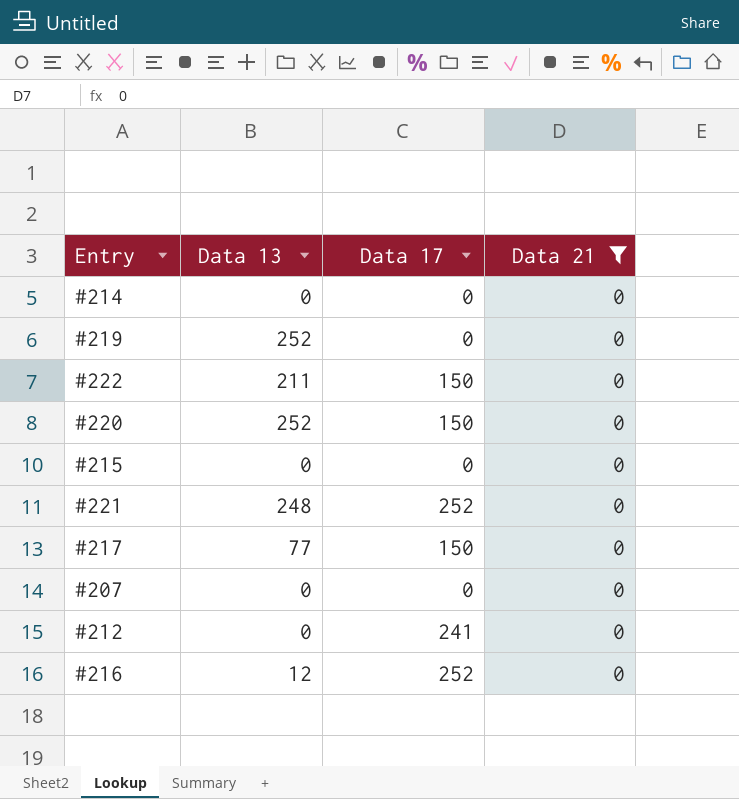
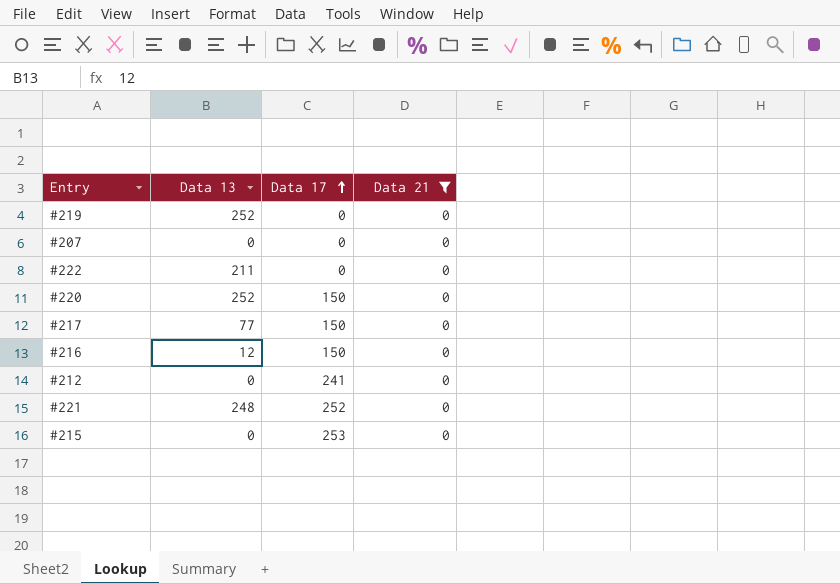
row order: none -> Data 17 ascending
row #214: 0 | 0 | 0 -> none
#222 | Data 17: 150 -> 0
#216 | Data 17: 252 -> 150
#215 | Data 17: 0 -> 253

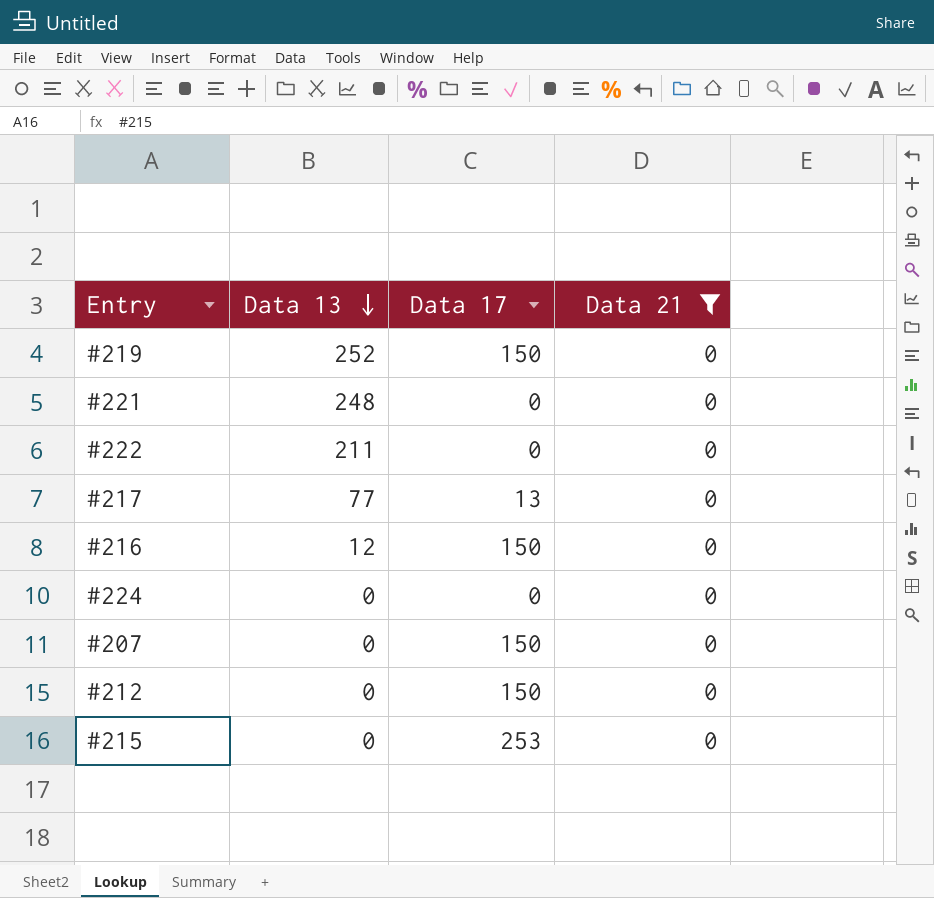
row order: Data 17 ascending -> Data 13 descending
row #220: 252 | 150 | 0 -> none
#219 | Data 17: 0 -> 150
#221 | Data 17: 252 -> 0
#217 | Data 17: 150 -> 13
row #224: none -> 0 | 0 | 0
#207 | Data 17: 0 -> 150
#212 | Data 17: 241 -> 150

